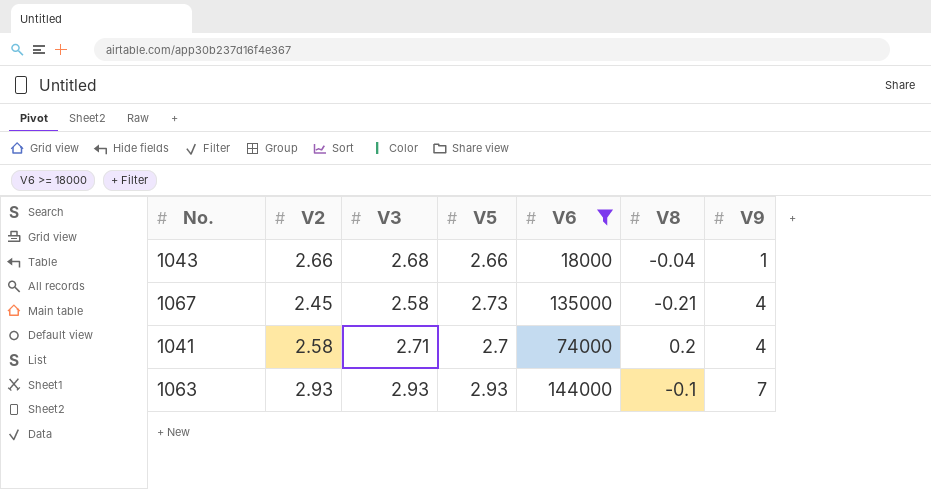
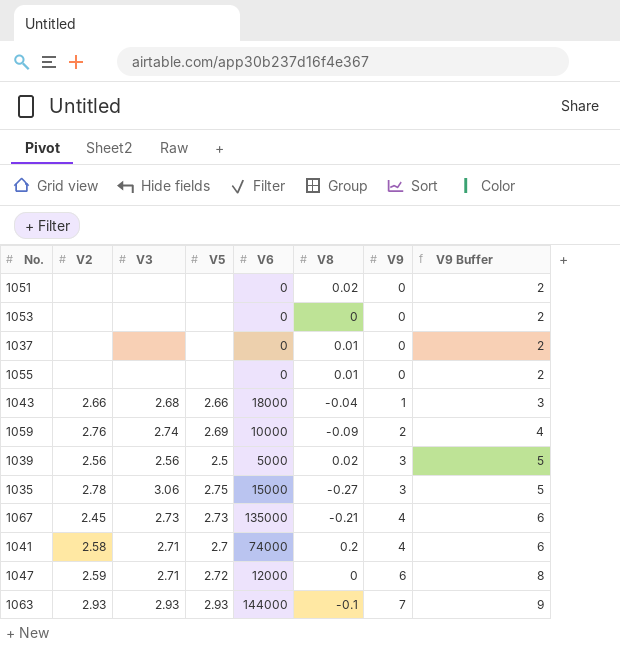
filter: V6 >= 18000 -> none
column V9 Buffer | formula: none -> [V9] + 2
1067 | V3: 2.58 -> 2.73

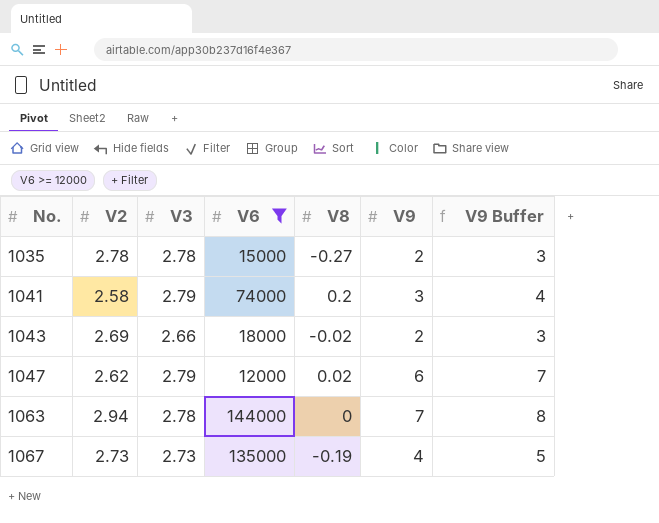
filter: none -> V6 >= 12000
row order: V9 ascending -> No. ascending
column V5 | position: 4 -> none
column V9 Buffer | formula: [V9] + 2 -> [V9] + 1
1035 | V3: 3.06 -> 2.78
1035 | V9: 3 -> 2
1041 | V3: 2.71 -> 2.79
1041 | V9: 4 -> 3
1043 | V2: 2.66 -> 2.69
1043 | V3: 2.68 -> 2.66
1043 | V8: -0.04 -> -0.02
1043 | V9: 1 -> 2
1047 | V2: 2.59 -> 2.62
1047 | V3: 2.71 -> 2.79
1047 | V8: 0 -> 0.02
1063 | V2: 2.93 -> 2.94
1063 | V3: 2.93 -> 2.78
1063 | V8: -0.1 -> 0
1067 | V2: 2.45 -> 2.73
1067 | V8: -0.21 -> -0.19

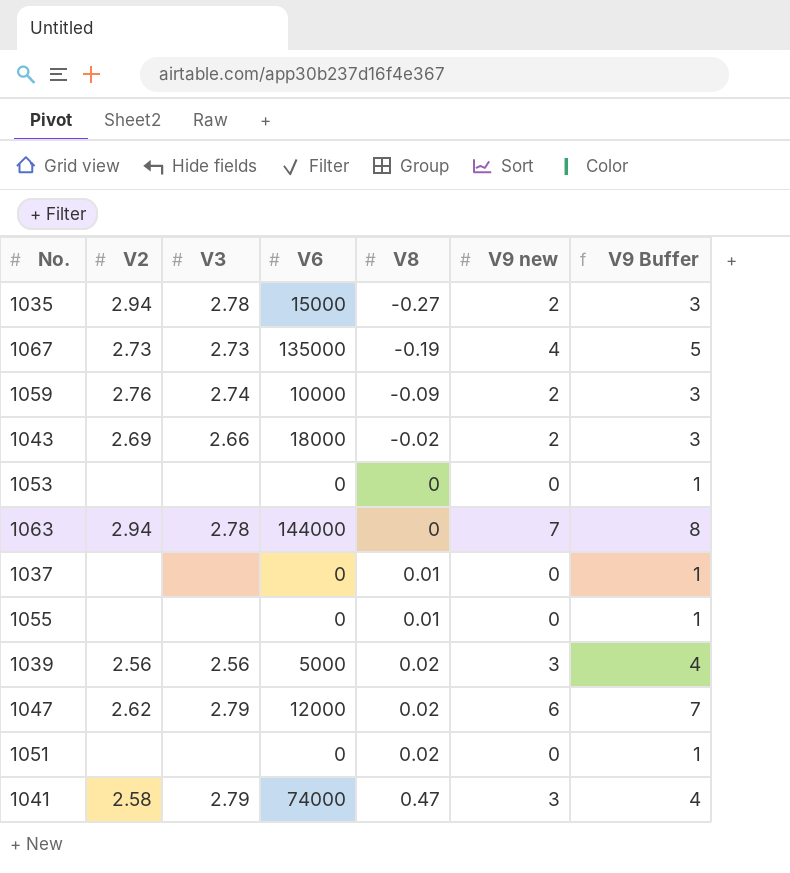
filter: V6 >= 12000 -> none
row order: No. ascending -> V8 ascending
column name: V9 -> V9 new
1035 | V2: 2.78 -> 2.94
1041 | V8: 0.2 -> 0.47

